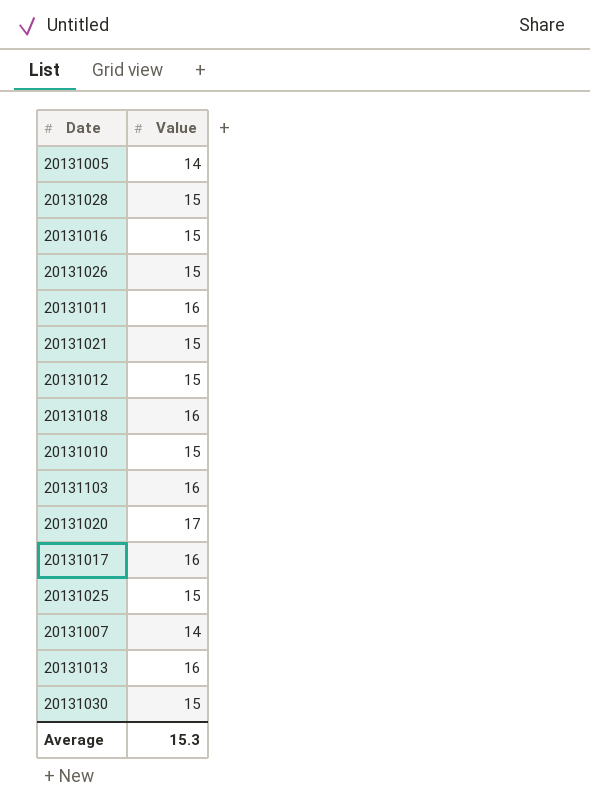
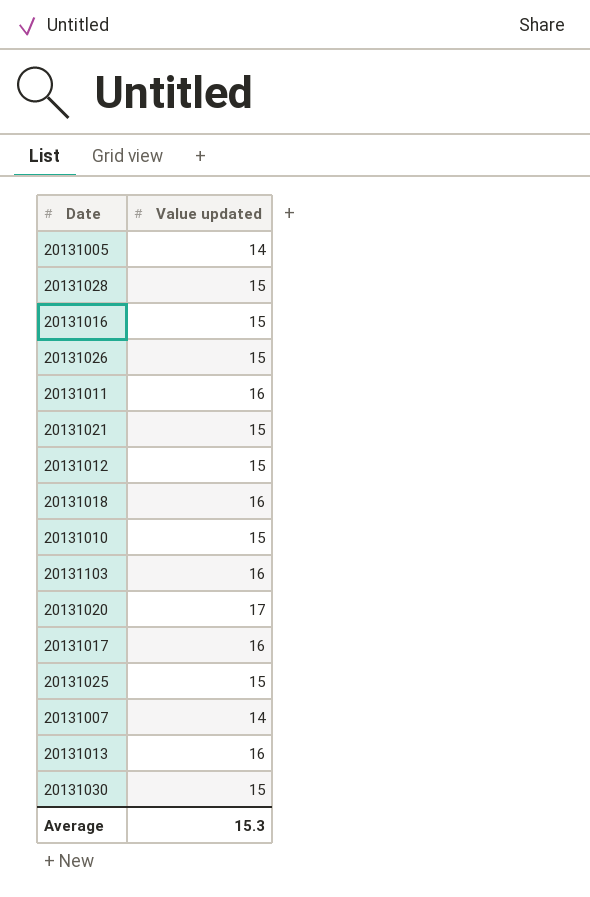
column name: Value -> Value updated

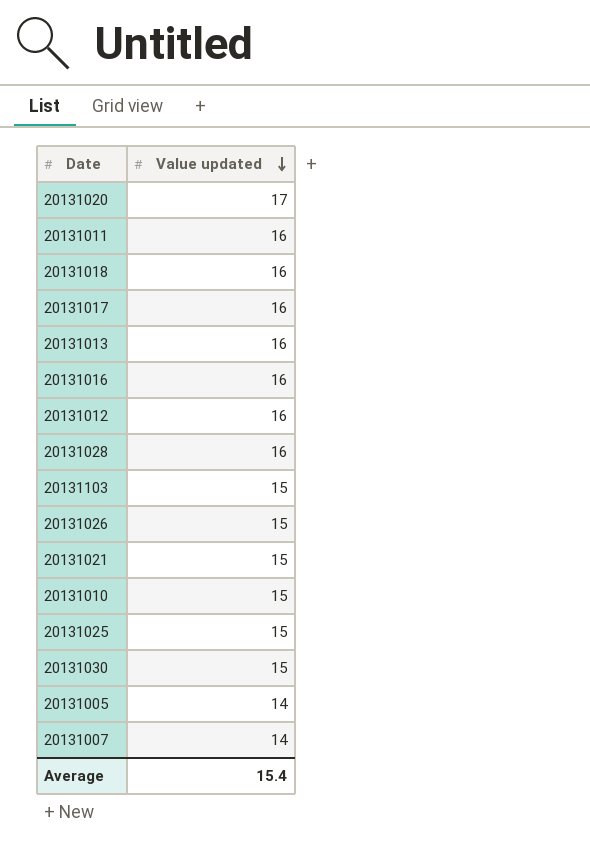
row order: none -> Value updated descending
20131016 | Value updated: 15 -> 16
20131012 | Value updated: 15 -> 16
20131028 | Value updated: 15 -> 16
20131103 | Value updated: 16 -> 15
Average | Value updated: 15.3 -> 15.4

